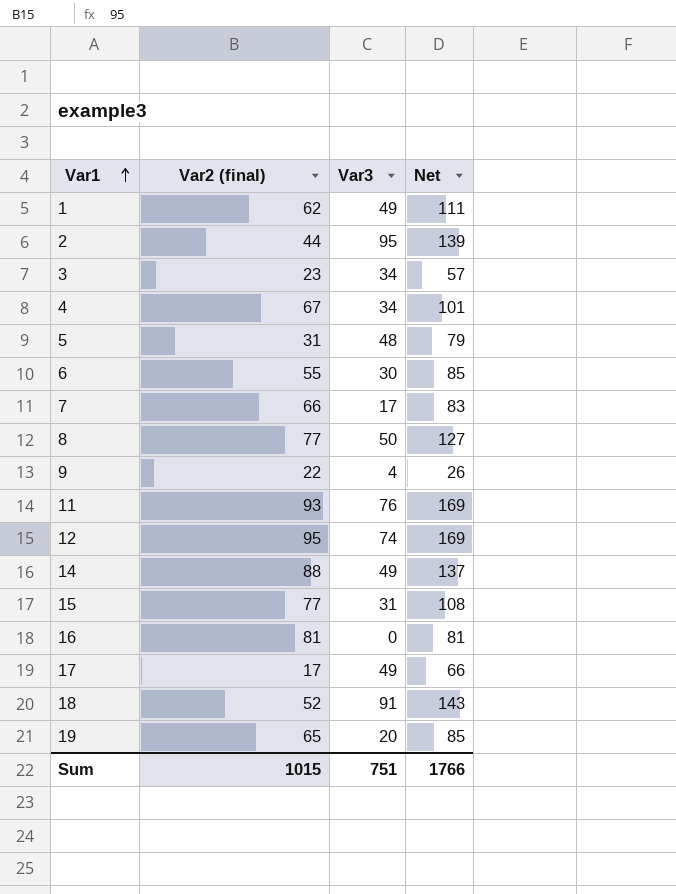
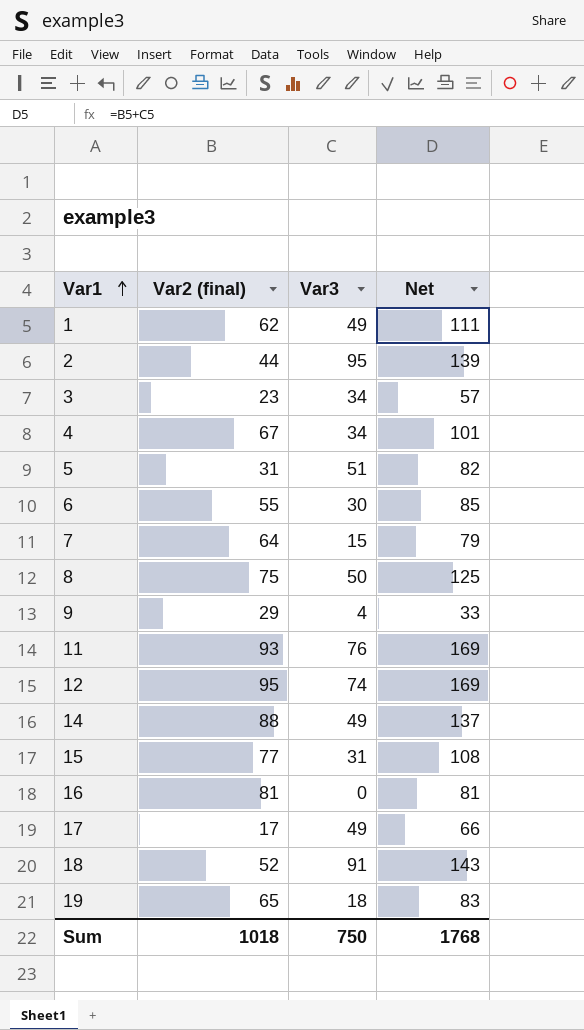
5 | Var3: 48 -> 51
5 | Net: 79 -> 82
7 | Var2 (final): 66 -> 64
7 | Var3: 17 -> 15
7 | Net: 83 -> 79
8 | Var2 (final): 77 -> 75
8 | Net: 127 -> 125
9 | Var2 (final): 22 -> 29
9 | Net: 26 -> 33
19 | Var3: 20 -> 18
19 | Net: 85 -> 83
Sum | Var2 (final): 1015 -> 1018
Sum | Var3: 751 -> 750
Sum | Net: 1766 -> 1768

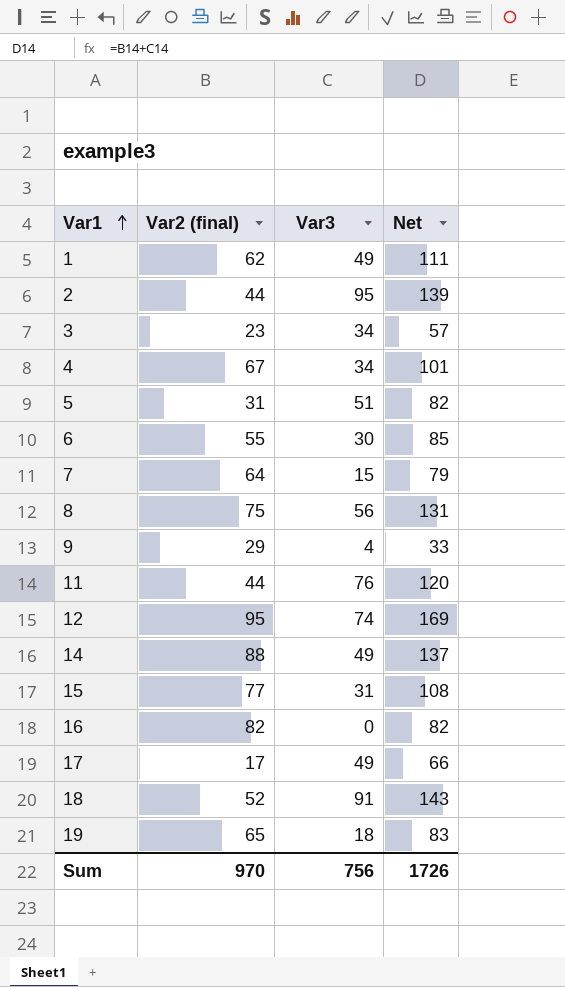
8 | Var3: 50 -> 56
8 | Net: 125 -> 131
11 | Var2 (final): 93 -> 44
11 | Net: 169 -> 120
16 | Var2 (final): 81 -> 82
16 | Net: 81 -> 82
Sum | Var2 (final): 1018 -> 970
Sum | Var3: 750 -> 756
Sum | Net: 1768 -> 1726

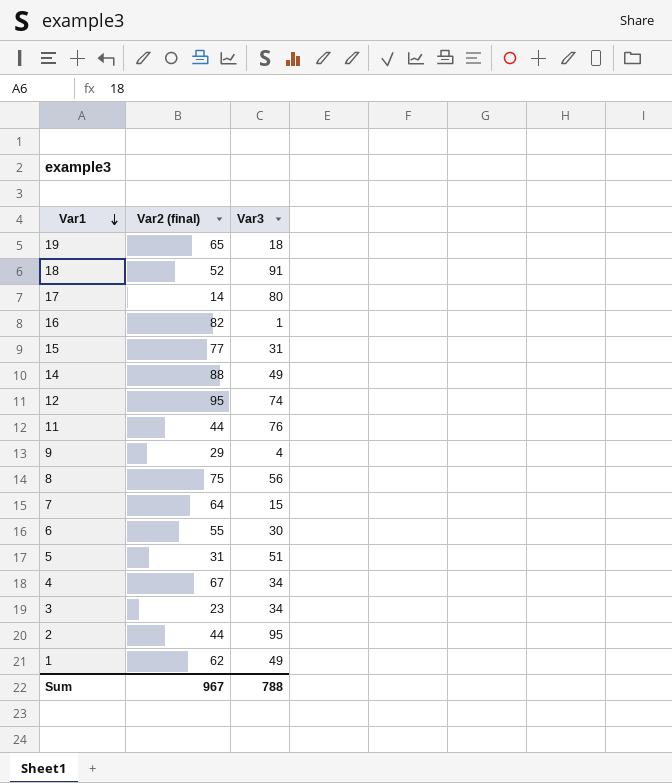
row order: Var1 ascending -> Var1 descending
column Net | formula: [Var2 (final)] + [Var3] -> none
17 | Var2 (final): 17 -> 14
17 | Var3: 49 -> 80
16 | Var3: 0 -> 1
Sum | Var2 (final): 970 -> 967
Sum | Var3: 756 -> 788

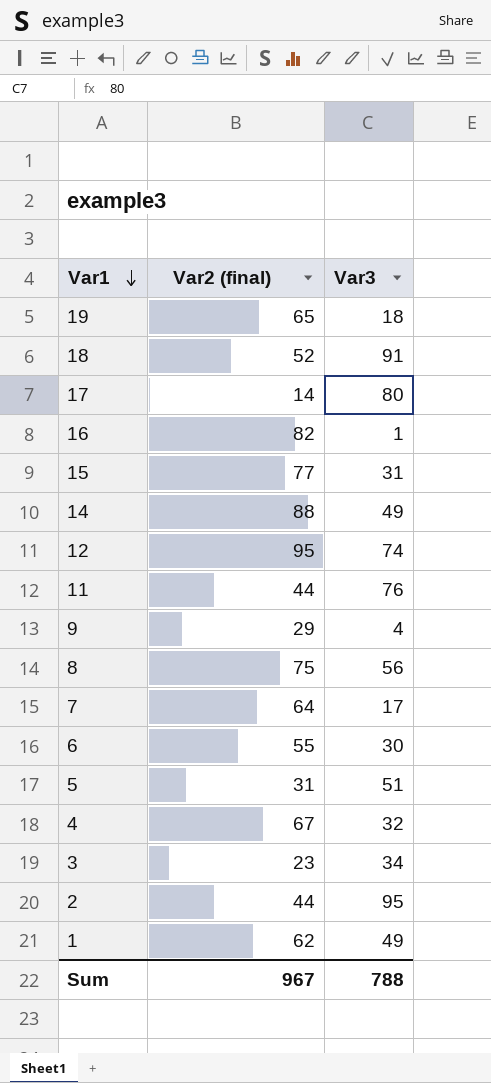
7 | Var3: 15 -> 17
4 | Var3: 34 -> 32

